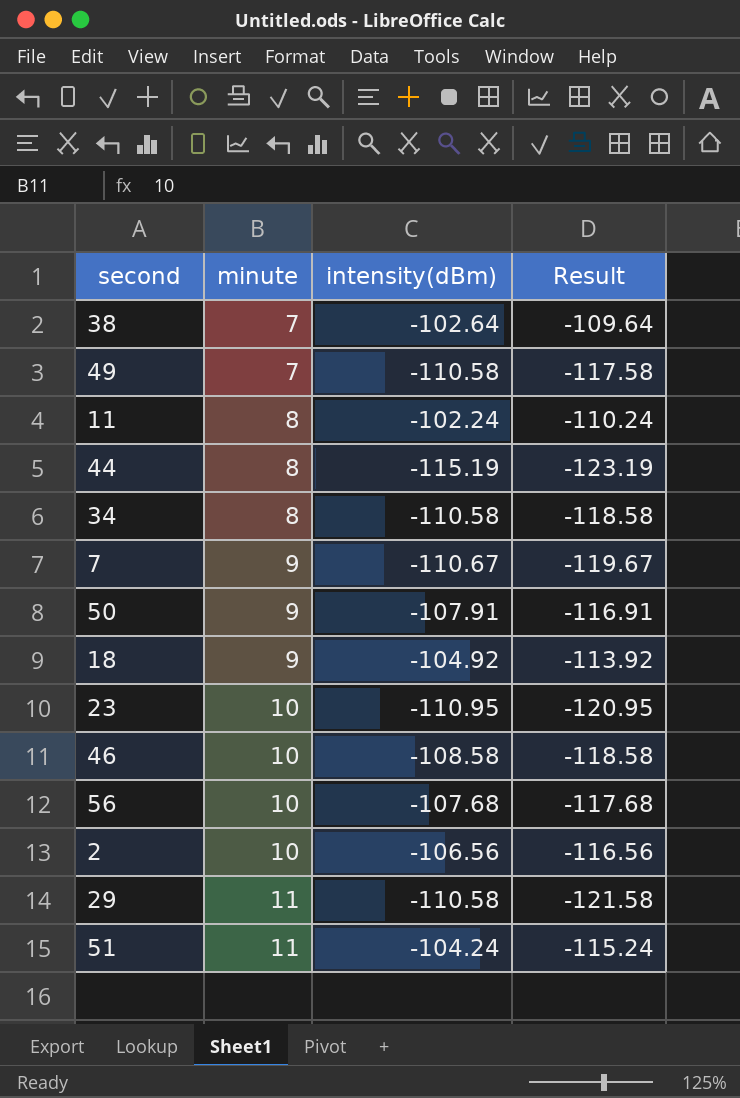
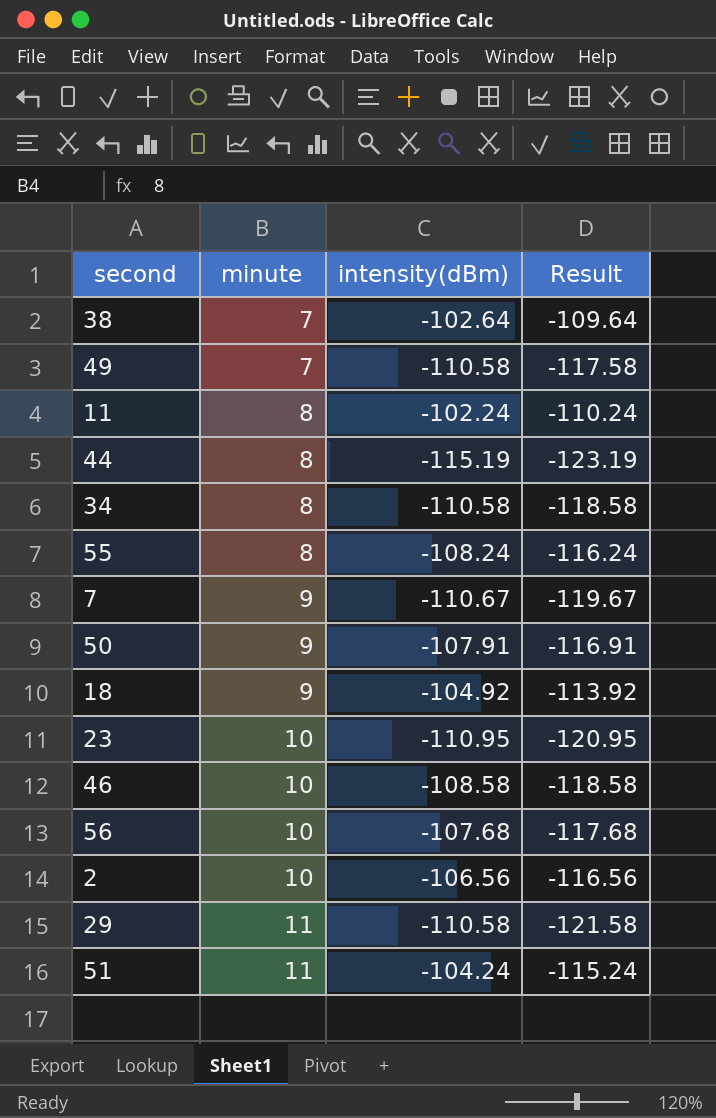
row 55: none -> 8 | -108.24 | -116.24

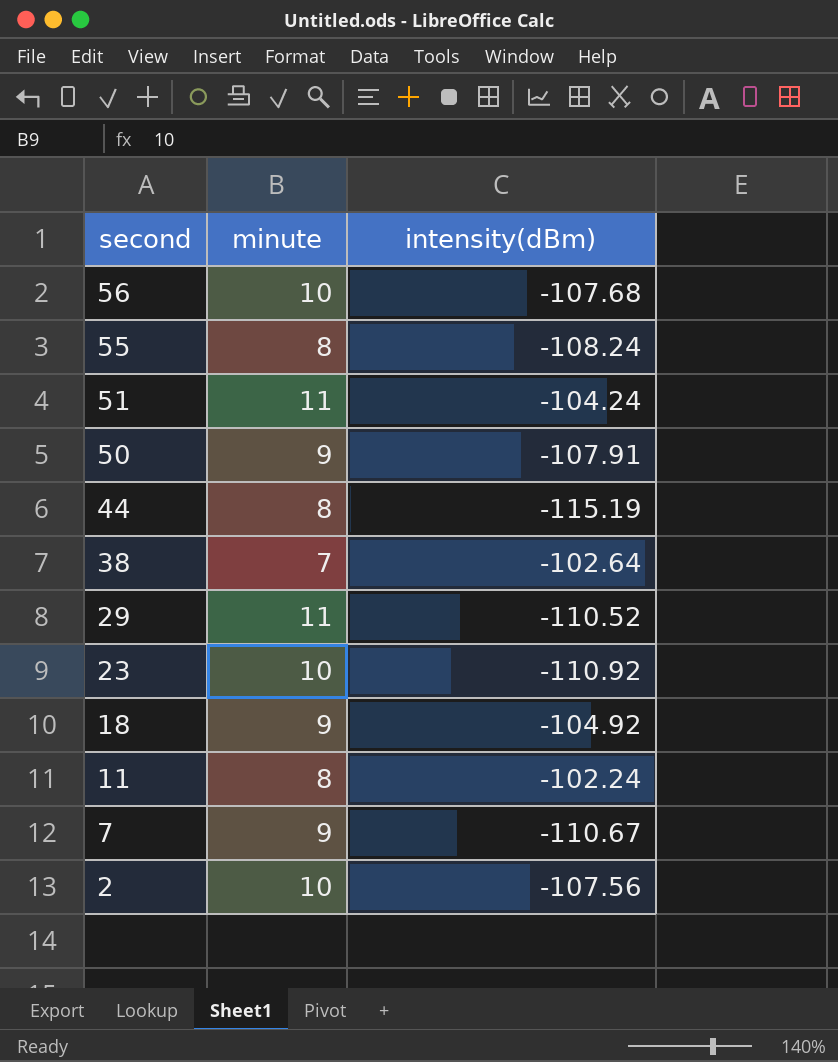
row order: minute ascending -> second descending
column Result | formula: [intensity(dBm)] - [minute] -> none
row 49: 7 | -110.58 | -117.58 -> none
row 34: 8 | -110.58 | -118.58 -> none
row 46: 10 | -108.58 | -118.58 -> none
29 | intensity(dBm): -110.58 -> -110.52
23 | intensity(dBm): -110.95 -> -110.92
2 | intensity(dBm): -106.56 -> -107.56

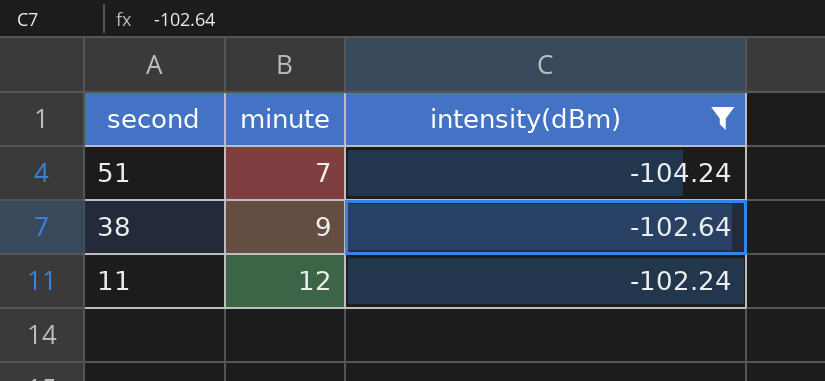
filter: none -> intensity(dBm) >= -104.24
51 | minute: 11 -> 7
38 | minute: 7 -> 9
11 | minute: 8 -> 12

